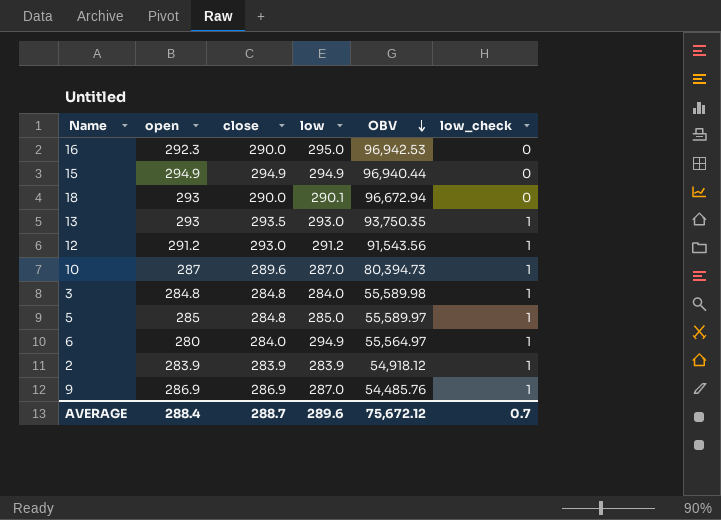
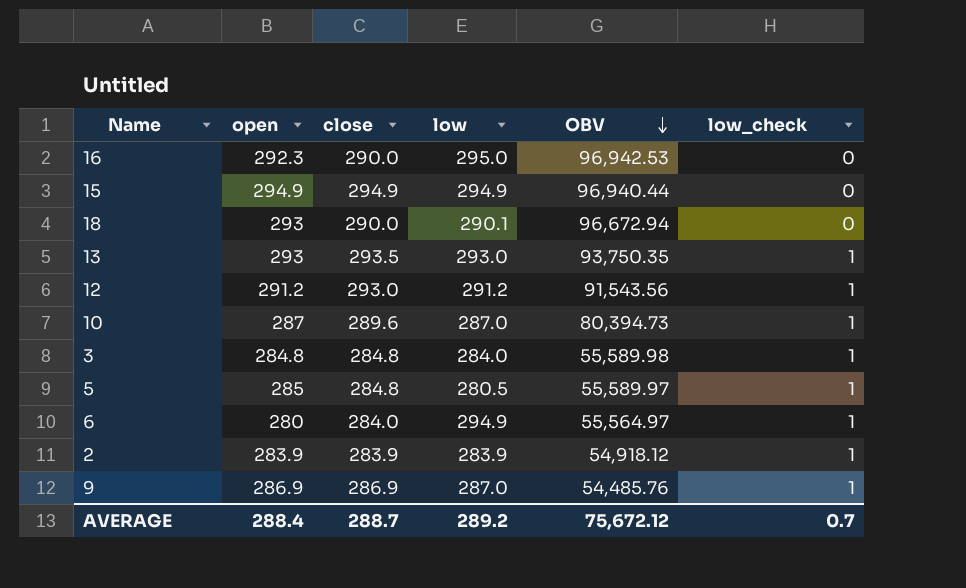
5 | low: 285.0 -> 280.5
AVERAGE | low: 289.6 -> 289.2

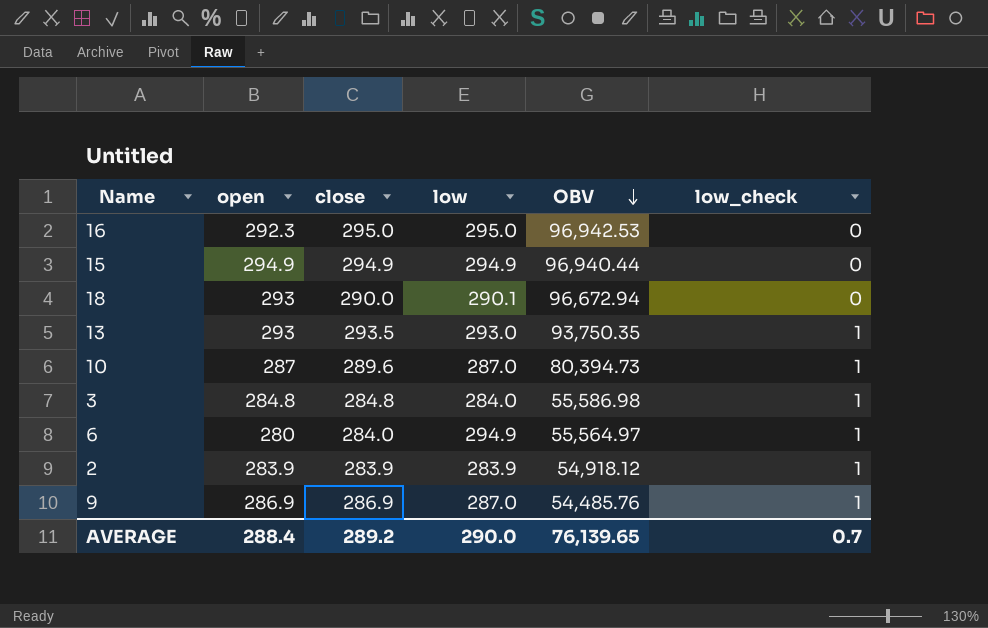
row 12: 291.2 | 293.0 | 291.2 | 91,543.56 | 1 -> none
row 5: 285 | 284.8 | 280.5 | 55,589.97 | 1 -> none
16 | close: 290.0 -> 295.0
3 | OBV: 55,589.98 -> 55,586.98
AVERAGE | close: 288.7 -> 289.2
AVERAGE | low: 289.2 -> 290.0
AVERAGE | OBV: 75,672.12 -> 76,139.65

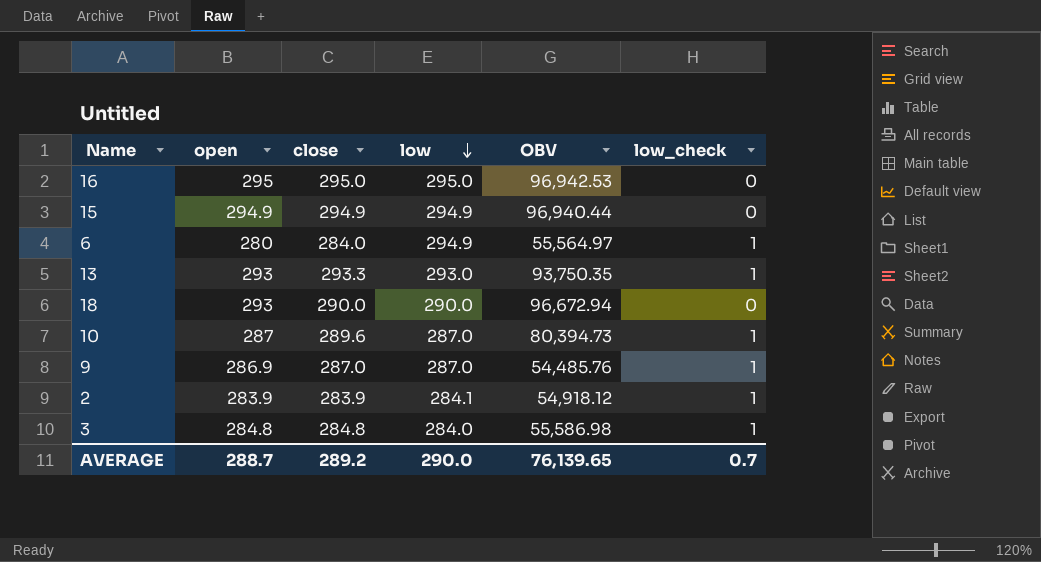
row order: OBV descending -> low descending
16 | open: 292.3 -> 295
13 | close: 293.5 -> 293.3
18 | low: 290.1 -> 290.0
9 | close: 286.9 -> 287.0
2 | low: 283.9 -> 284.1
AVERAGE | open: 288.4 -> 288.7

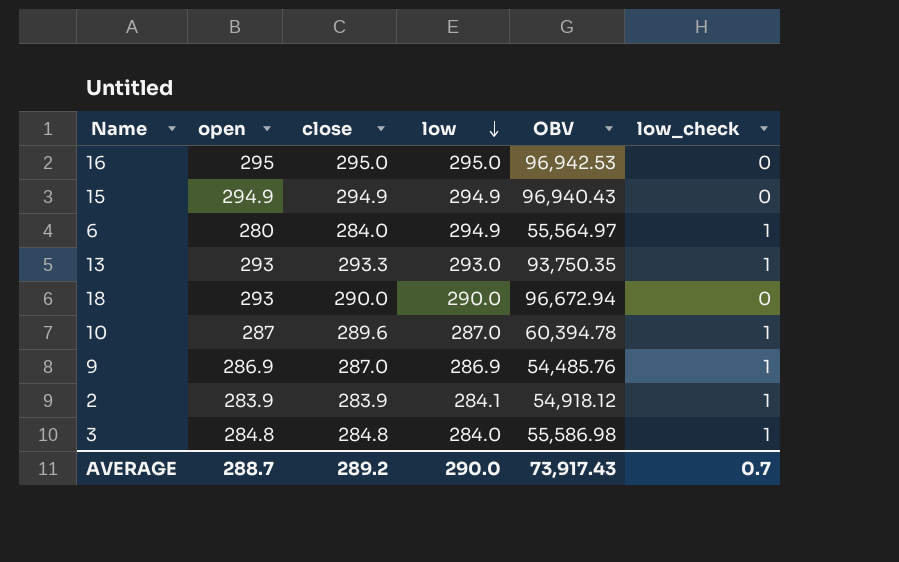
15 | OBV: 96,940.44 -> 96,940.43
10 | OBV: 80,394.73 -> 60,394.78
9 | low: 287.0 -> 286.9
AVERAGE | OBV: 76,139.65 -> 73,917.43

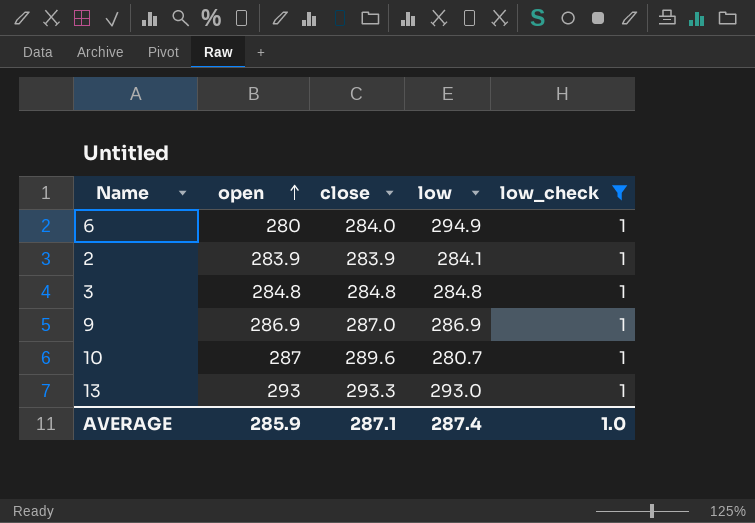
filter: none -> low_check = 1
row order: low descending -> open ascending
column OBV | position: 5 -> none
3 | low: 284.0 -> 284.8
10 | low: 287.0 -> 280.7
AVERAGE | open: 288.7 -> 285.9
AVERAGE | close: 289.2 -> 287.1
AVERAGE | low: 290.0 -> 287.4
AVERAGE | low_check: 0.7 -> 1.0

